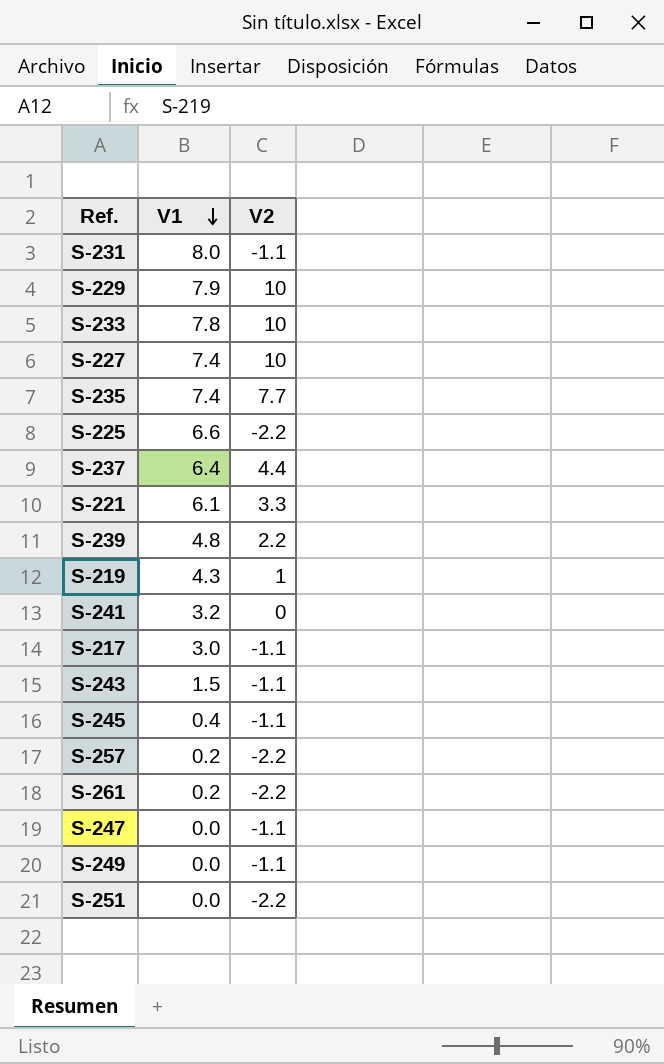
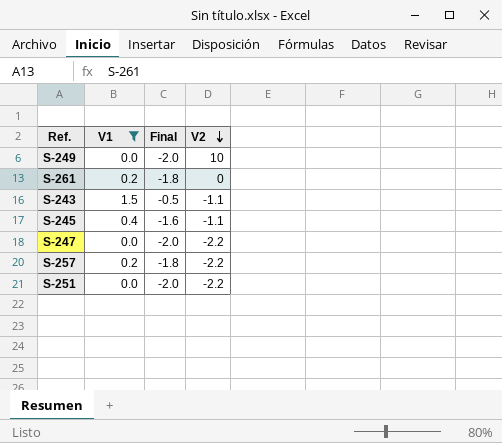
filter: none -> V1 <= 1.5
row order: V1 descending -> V2 descending
column Final | formula: none -> [V1] - 2
S-249 | V2: -1.1 -> 10
S-261 | V2: -2.2 -> 0
S-247 | V2: -1.1 -> -2.2

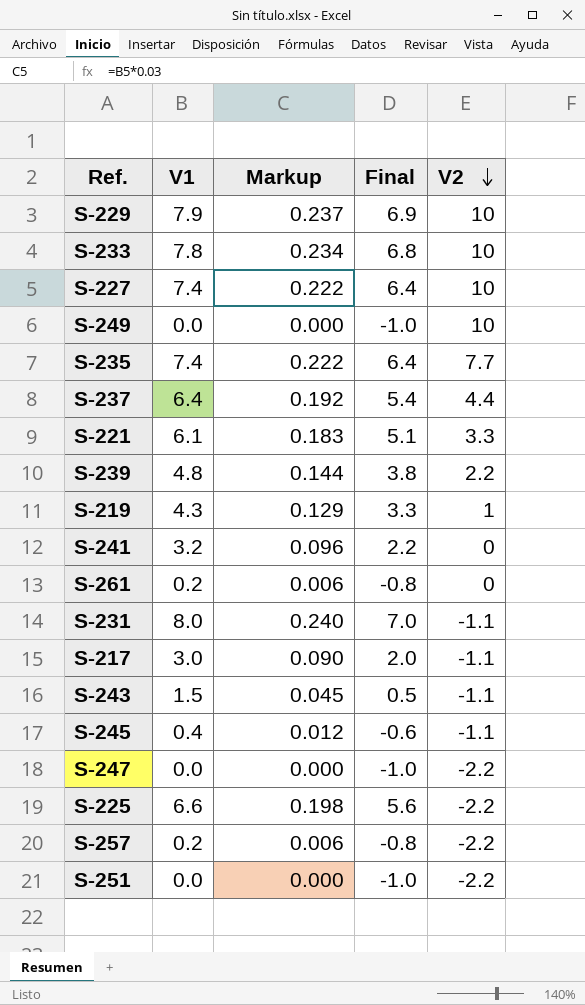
filter: V1 <= 1.5 -> none
column Markup | formula: none -> [V1] * 0.03
column Final | formula: [V1] - 2 -> [V1] - 1

